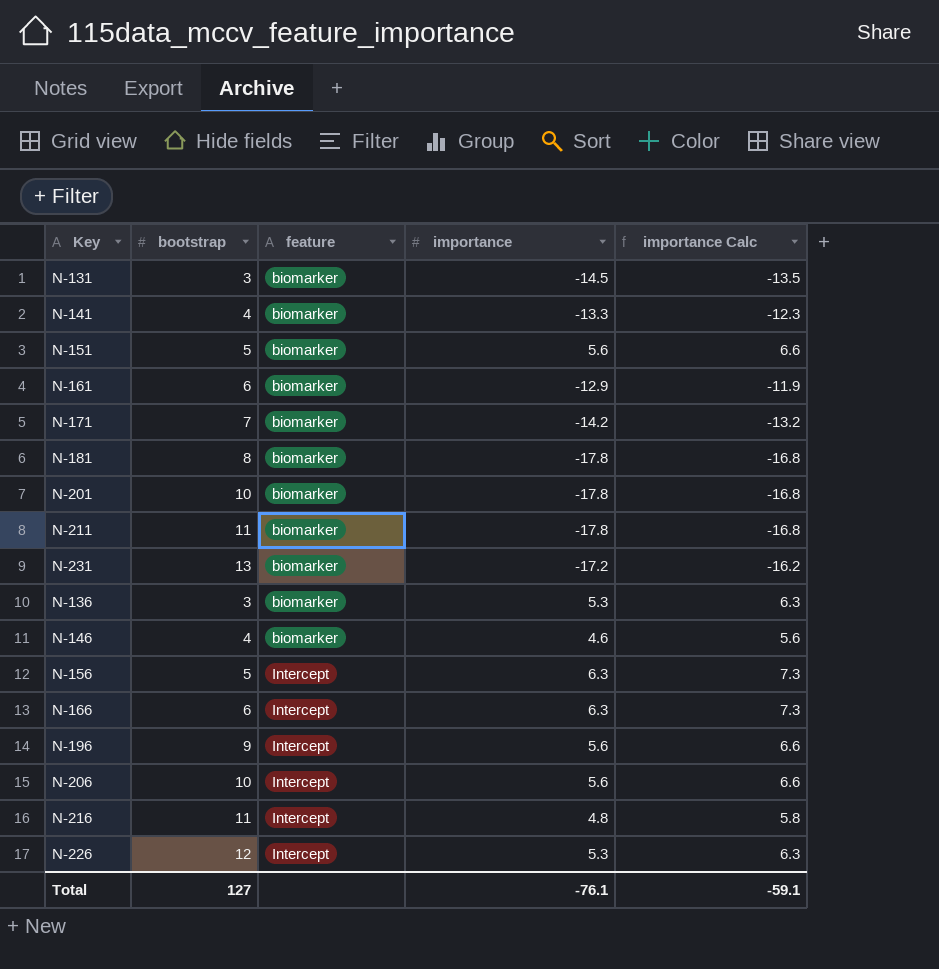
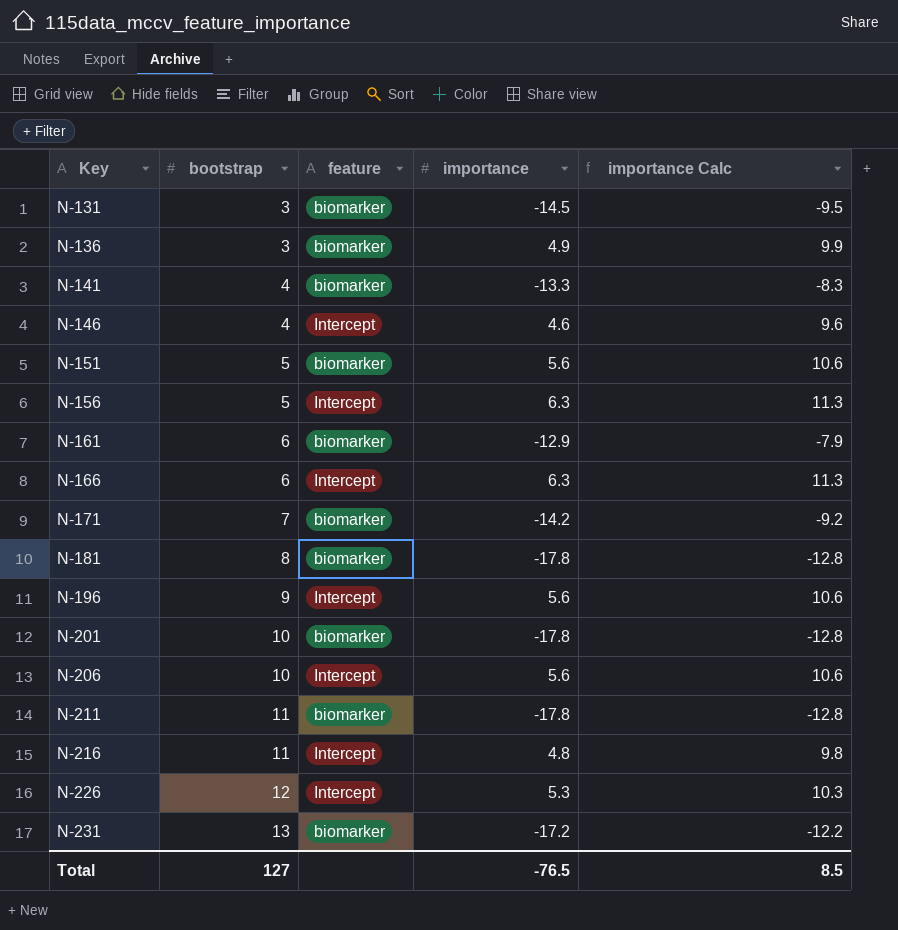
row order: feature ascending -> Key ascending
column importance Calc | formula: [importance] + 1 -> [importance] + 5
N-136 | importance: 5.3 -> 4.9
N-146 | feature: biomarker -> Intercept
Total | importance: -76.1 -> -76.5
Total | importance Calc: -59.1 -> 8.5

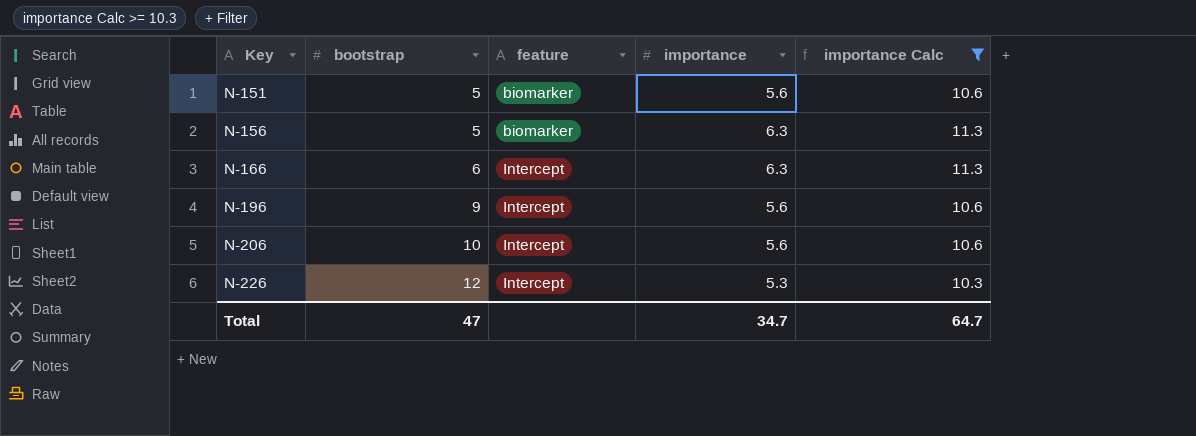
filter: none -> importance Calc >= 10.3
N-156 | feature: Intercept -> biomarker
Total | bootstrap: 127 -> 47
Total | importance: -76.5 -> 34.7
Total | importance Calc: 8.5 -> 64.7

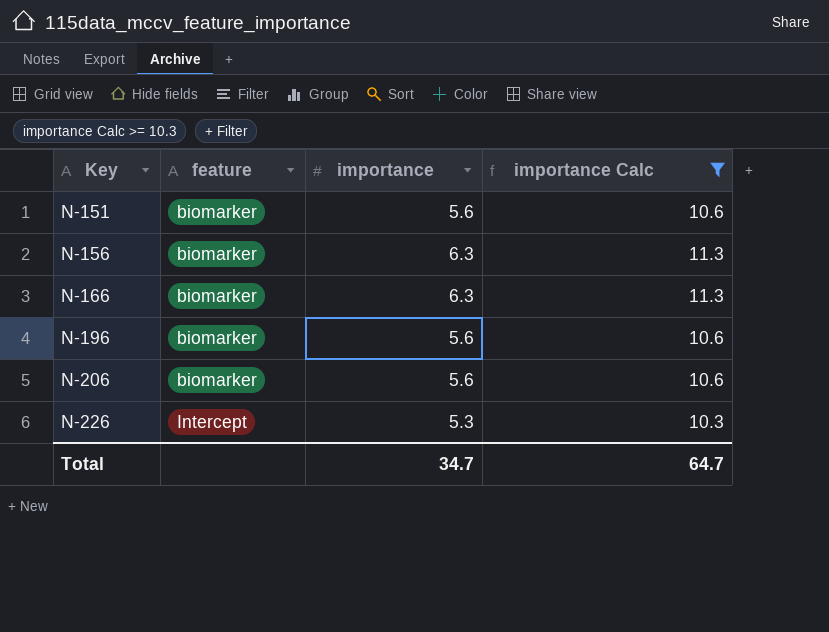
column bootstrap | position: 2 -> none
N-166 | feature: Intercept -> biomarker
N-196 | feature: Intercept -> biomarker
N-206 | feature: Intercept -> biomarker

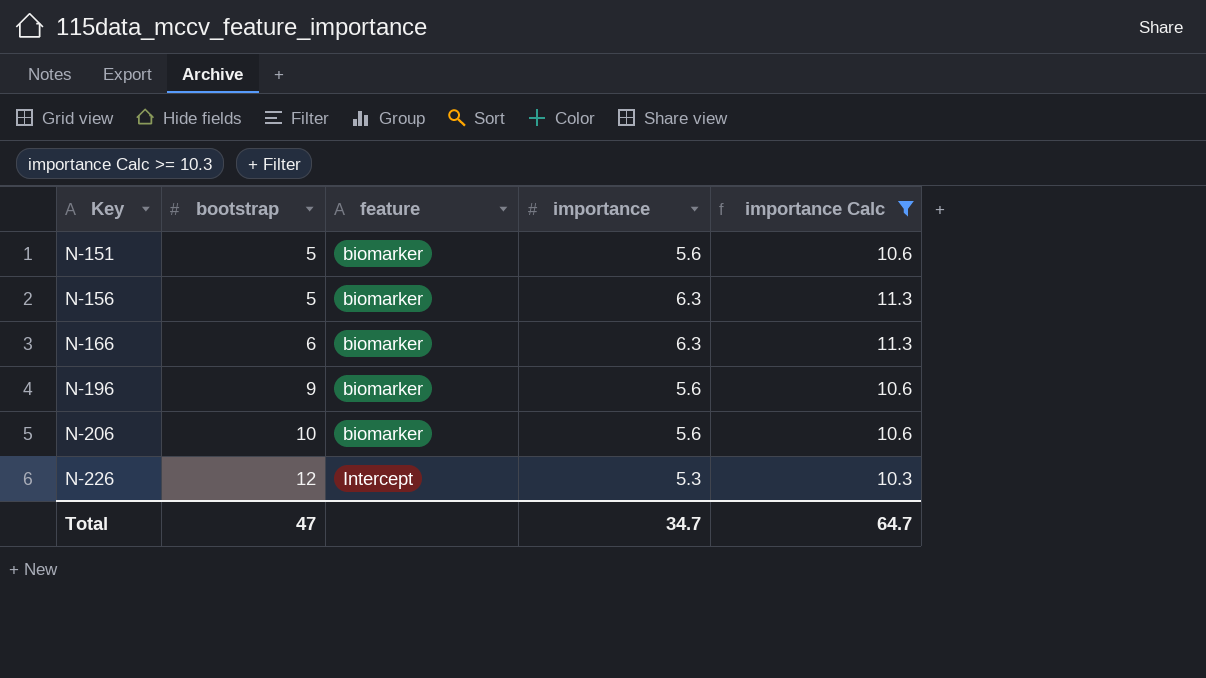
column bootstrap | position: none -> 2

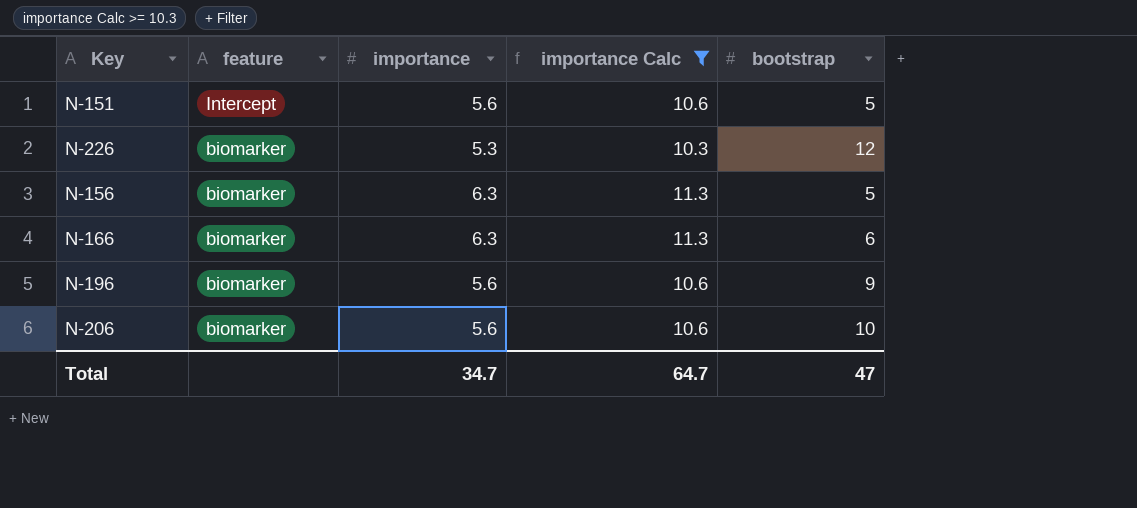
row order: Key ascending -> feature descending
column bootstrap | position: 2 -> 5
N-151 | feature: biomarker -> Intercept
N-226 | feature: Intercept -> biomarker

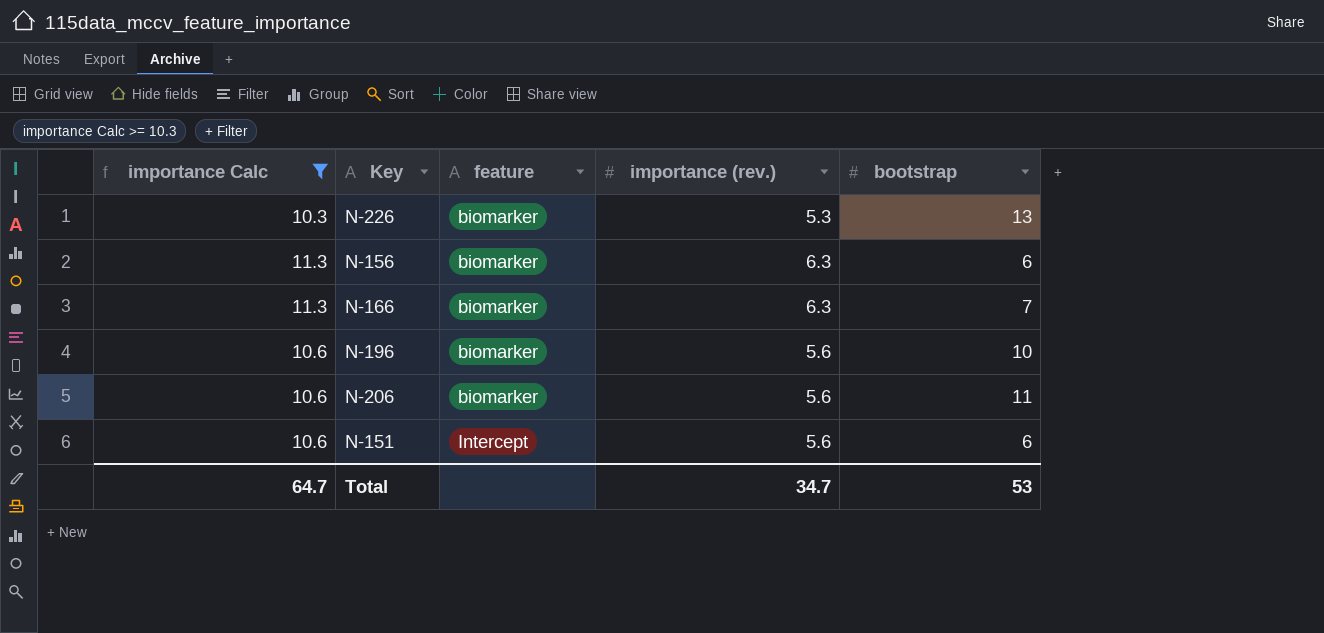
row order: feature descending -> feature ascending
column importance Calc | position: 4 -> 1
column name: importance -> importance (rev.)
N-226 | bootstrap: 12 -> 13
N-156 | bootstrap: 5 -> 6
N-166 | bootstrap: 6 -> 7
N-196 | bootstrap: 9 -> 10
N-206 | bootstrap: 10 -> 11
N-151 | bootstrap: 5 -> 6
Total | bootstrap: 47 -> 53

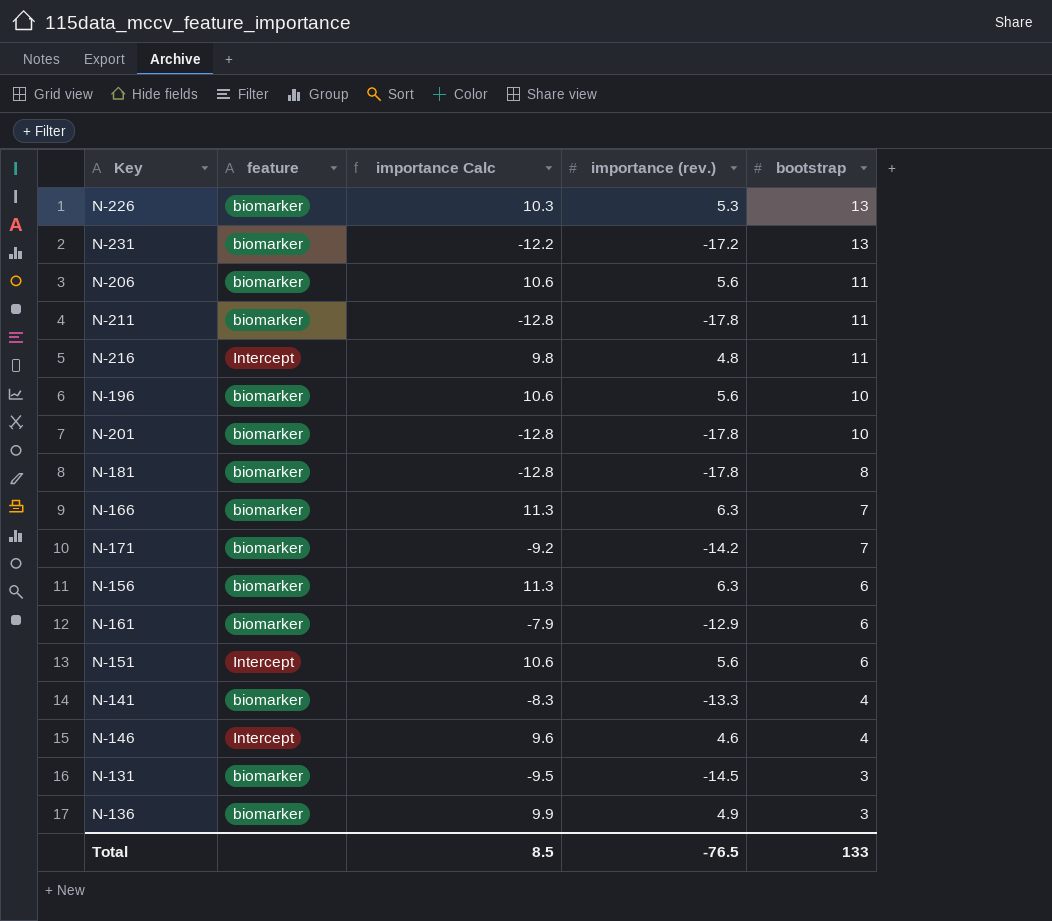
filter: importance Calc >= 10.3 -> none
row order: feature ascending -> bootstrap descending
column importance Calc | position: 1 -> 3
Total | importance Calc: 64.7 -> 8.5
Total | importance (rev.): 34.7 -> -76.5
Total | bootstrap: 53 -> 133

